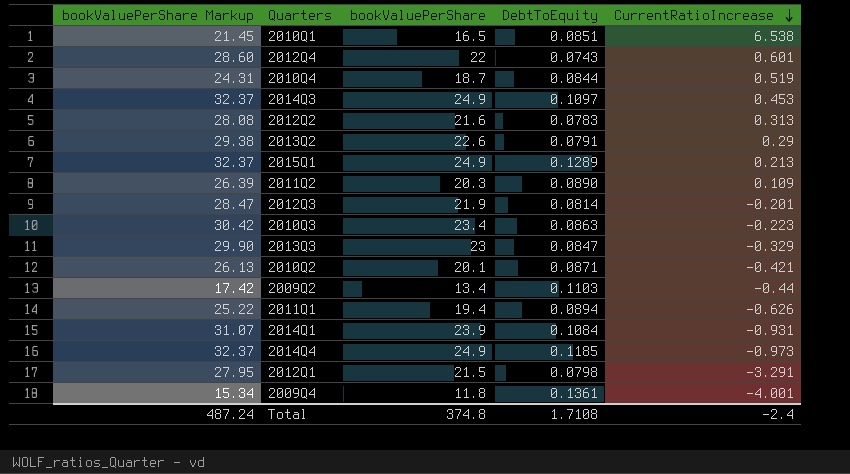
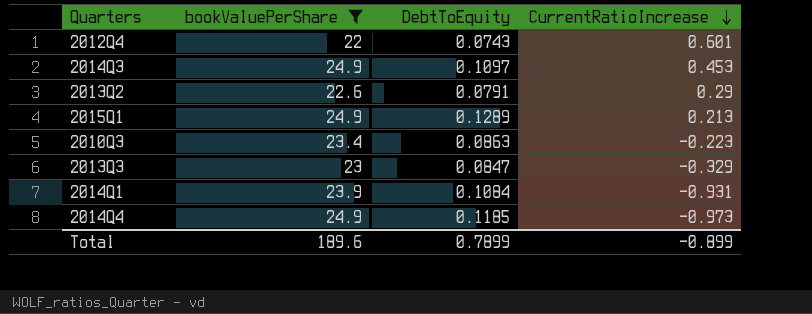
filter: none -> bookValuePerShare >= 22
column bookValuePerShare Markup | formula: [bookValuePerShare] * 1.3 -> none
Total | bookValuePerShare: 374.8 -> 189.6
Total | DebtToEquity: 1.7108 -> 0.7899
Total | CurrentRatioIncrease: -2.4 -> -0.899

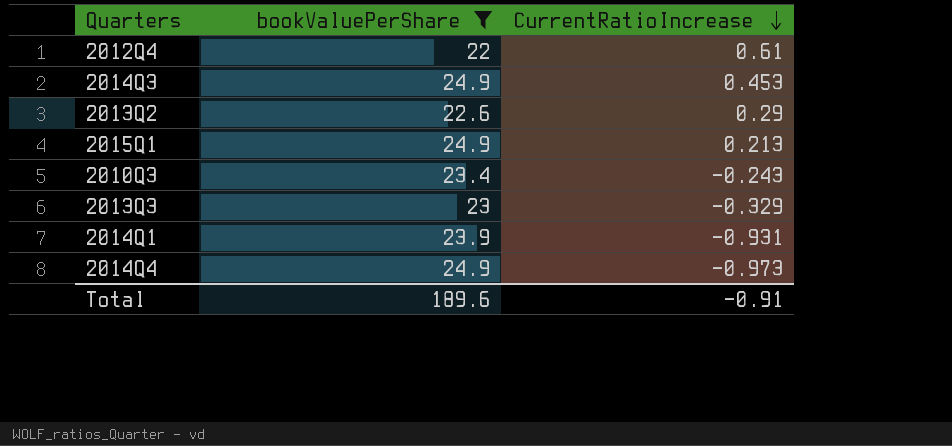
column DebtToEquity | position: 3 -> none
2012Q4 | CurrentRatioIncrease: 0.601 -> 0.61
2010Q3 | CurrentRatioIncrease: -0.223 -> -0.243
Total | CurrentRatioIncrease: -0.899 -> -0.91

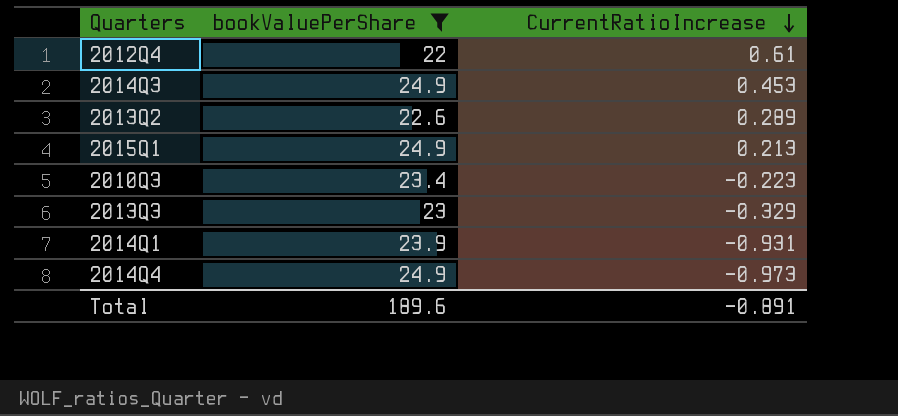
2013Q2 | CurrentRatioIncrease: 0.29 -> 0.289
2010Q3 | CurrentRatioIncrease: -0.243 -> -0.223
Total | CurrentRatioIncrease: -0.91 -> -0.891

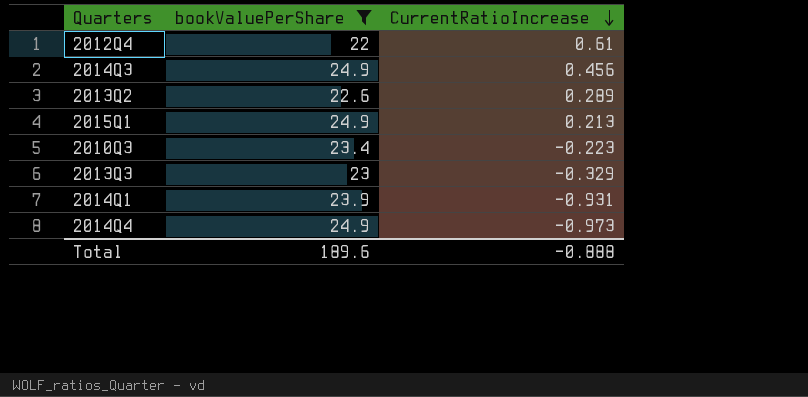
2014Q3 | CurrentRatioIncrease: 0.453 -> 0.456
Total | CurrentRatioIncrease: -0.891 -> -0.888

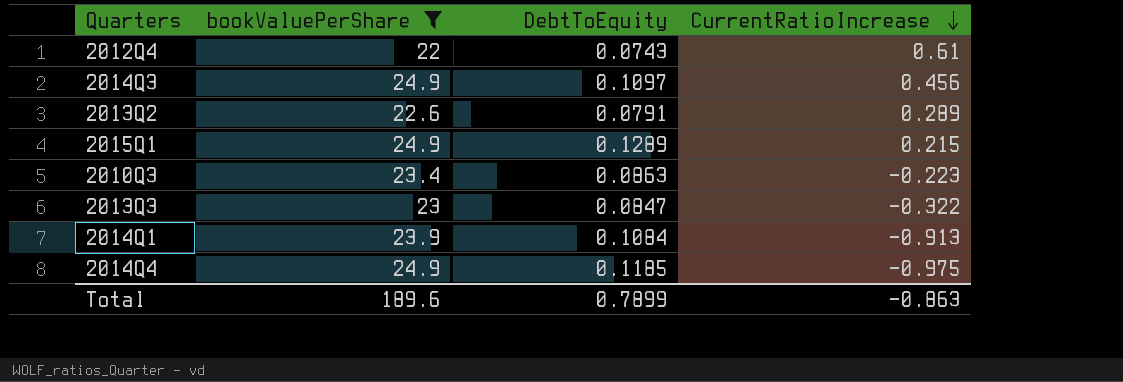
column DebtToEquity | position: none -> 3
2015Q1 | CurrentRatioIncrease: 0.213 -> 0.215
2013Q3 | CurrentRatioIncrease: -0.329 -> -0.322
2014Q1 | CurrentRatioIncrease: -0.931 -> -0.913
2014Q4 | CurrentRatioIncrease: -0.973 -> -0.975
Total | CurrentRatioIncrease: -0.888 -> -0.863

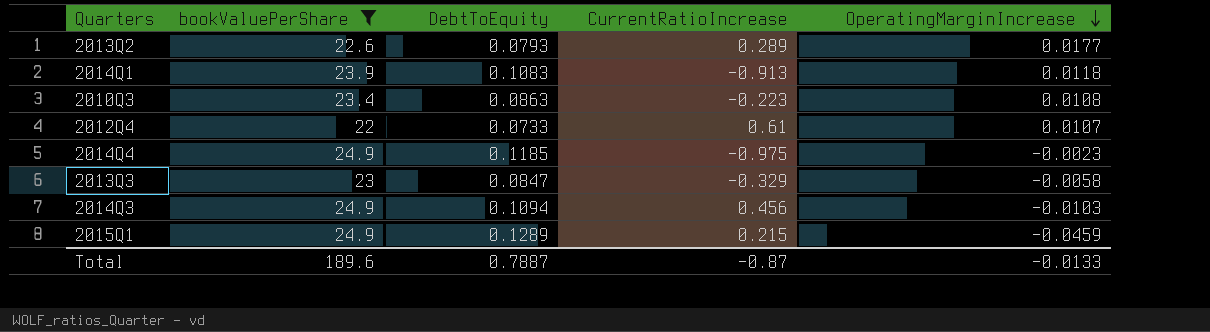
row order: CurrentRatioIncrease descending -> OperatingMarginIncrease descending
column OperatingMarginIncrease | position: none -> 5
2013Q2 | DebtToEquity: 0.0791 -> 0.0793
2014Q1 | DebtToEquity: 0.1084 -> 0.1083
2012Q4 | DebtToEquity: 0.0743 -> 0.0733
2013Q3 | CurrentRatioIncrease: -0.322 -> -0.329
2014Q3 | DebtToEquity: 0.1097 -> 0.1094
Total | DebtToEquity: 0.7899 -> 0.7887
Total | CurrentRatioIncrease: -0.863 -> -0.87

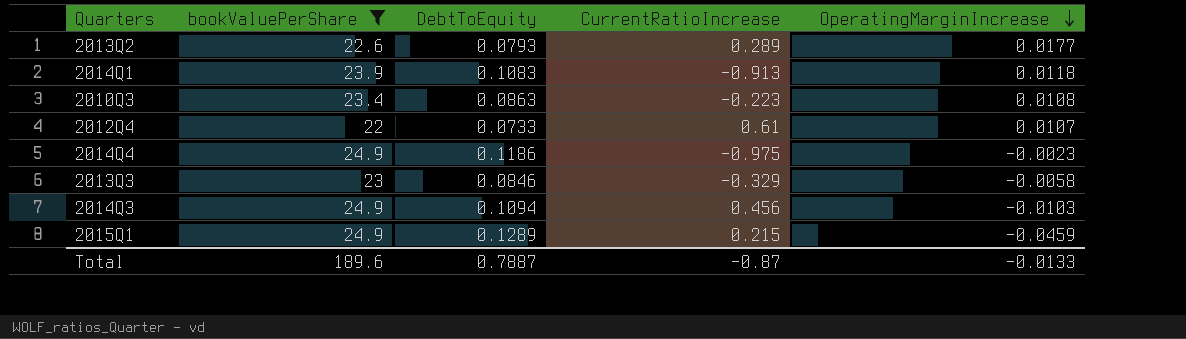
2014Q4 | DebtToEquity: 0.1185 -> 0.1186
2013Q3 | DebtToEquity: 0.0847 -> 0.0846

